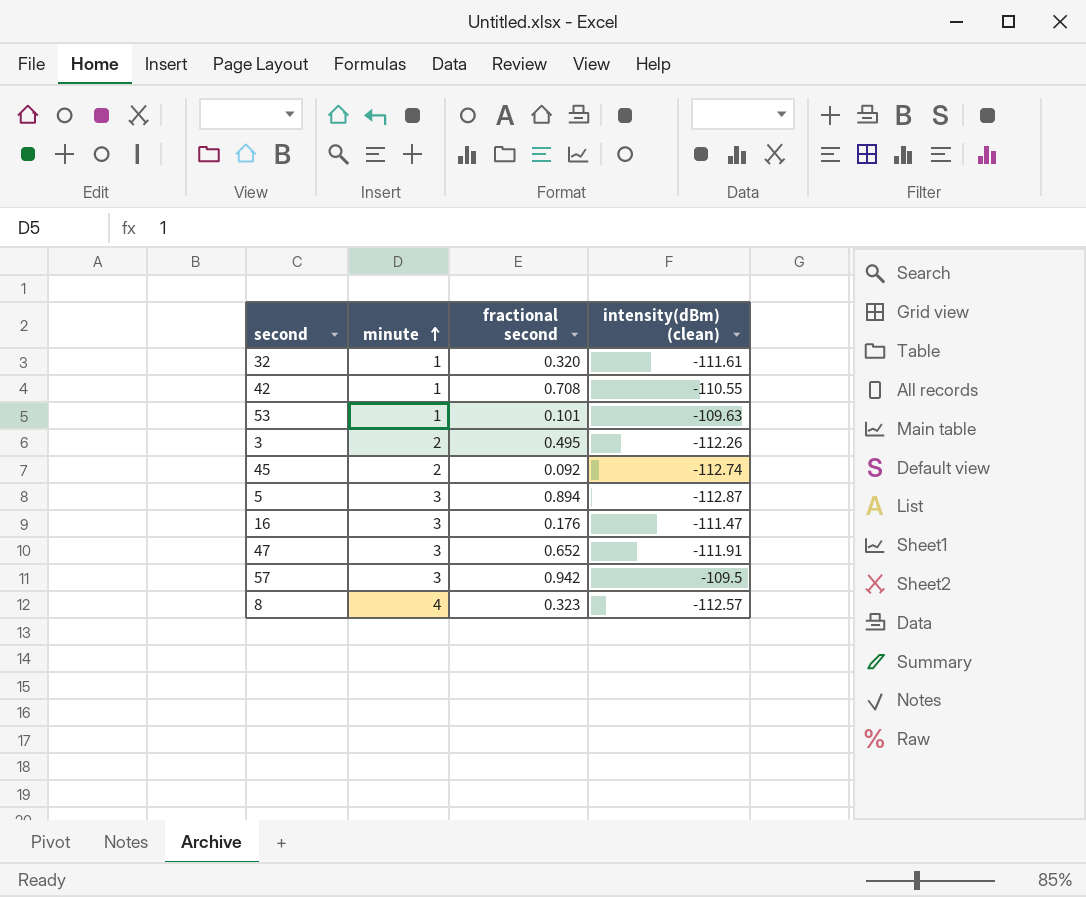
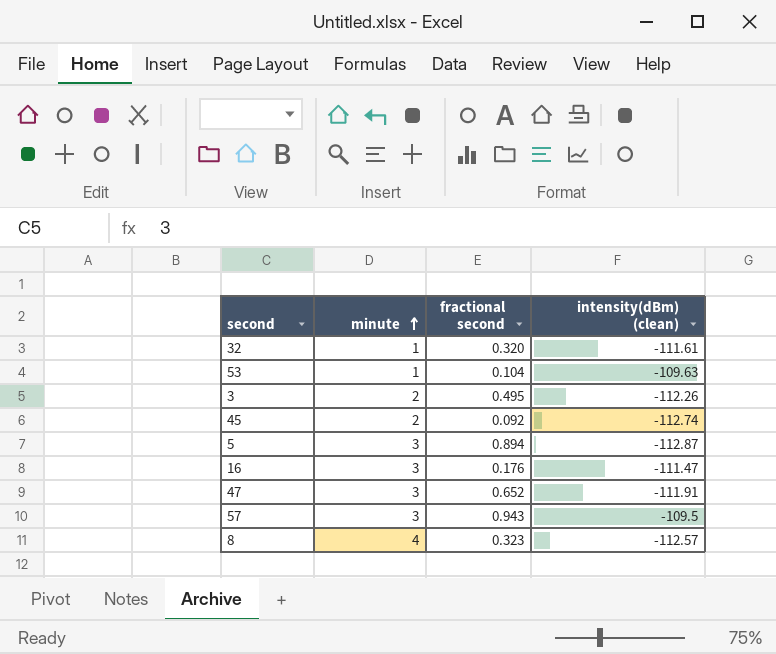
row 42: 1 | 0.708 | -110.55 -> none
53 | fractional second: 0.101 -> 0.104
57 | fractional second: 0.942 -> 0.943

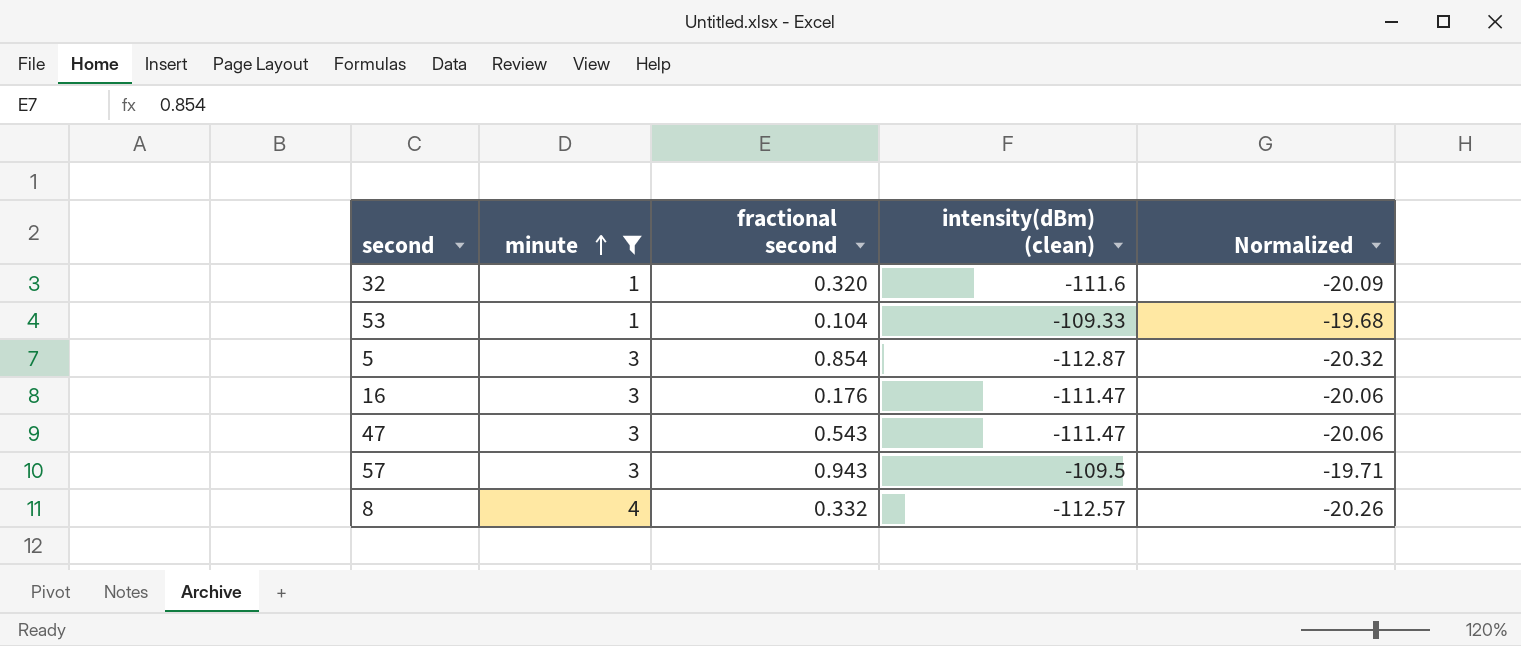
filter: none -> minute != 2
column Normalized | formula: none -> [intensity(dBm) (clean)] * 0.18
32 | intensity(dBm) (clean): -111.61 -> -111.6
53 | intensity(dBm) (clean): -109.63 -> -109.33
5 | fractional second: 0.894 -> 0.854
47 | fractional second: 0.652 -> 0.543
47 | intensity(dBm) (clean): -111.91 -> -111.47
8 | fractional second: 0.323 -> 0.332

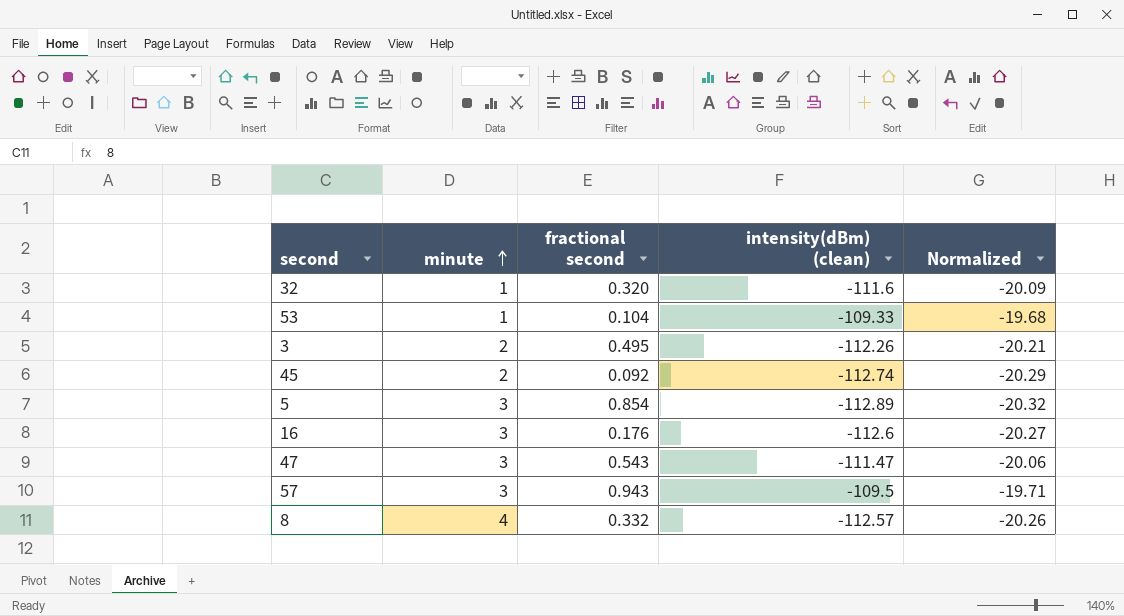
filter: minute != 2 -> none
5 | intensity(dBm) (clean): -112.87 -> -112.89
16 | intensity(dBm) (clean): -111.47 -> -112.6
16 | Normalized: -20.06 -> -20.27

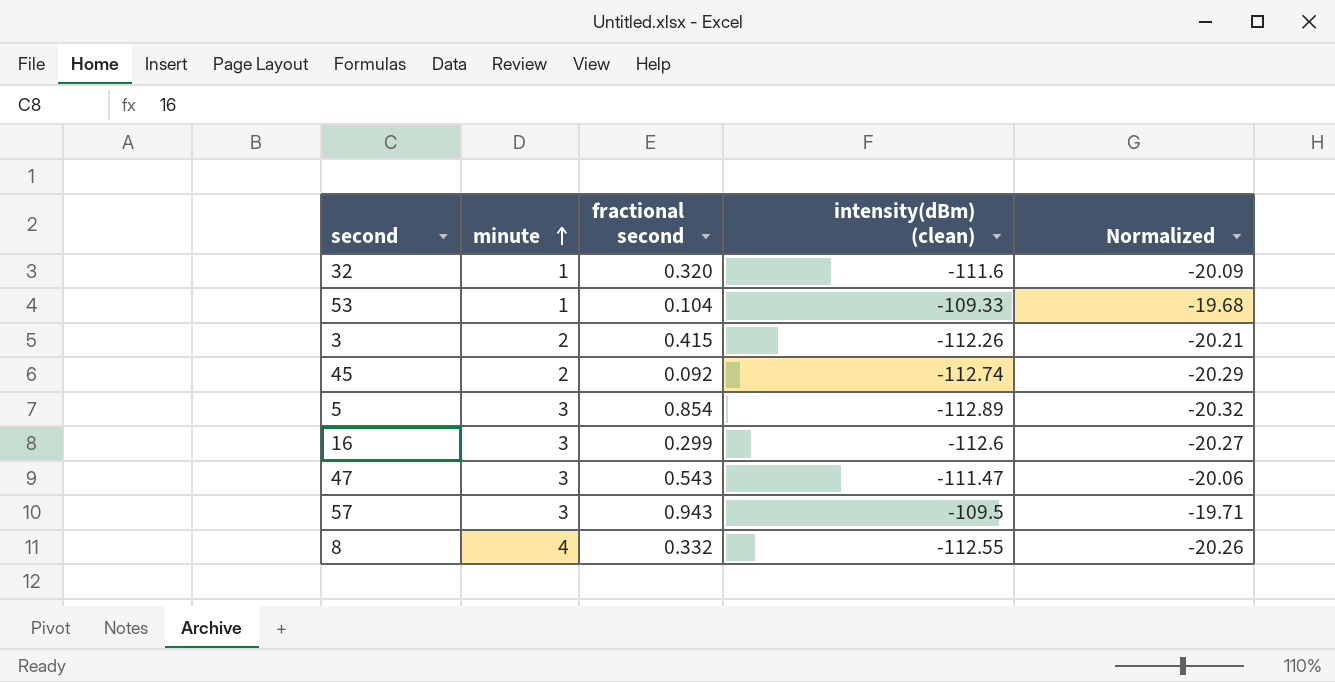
3 | fractional second: 0.495 -> 0.415
16 | fractional second: 0.176 -> 0.299
8 | intensity(dBm) (clean): -112.57 -> -112.55

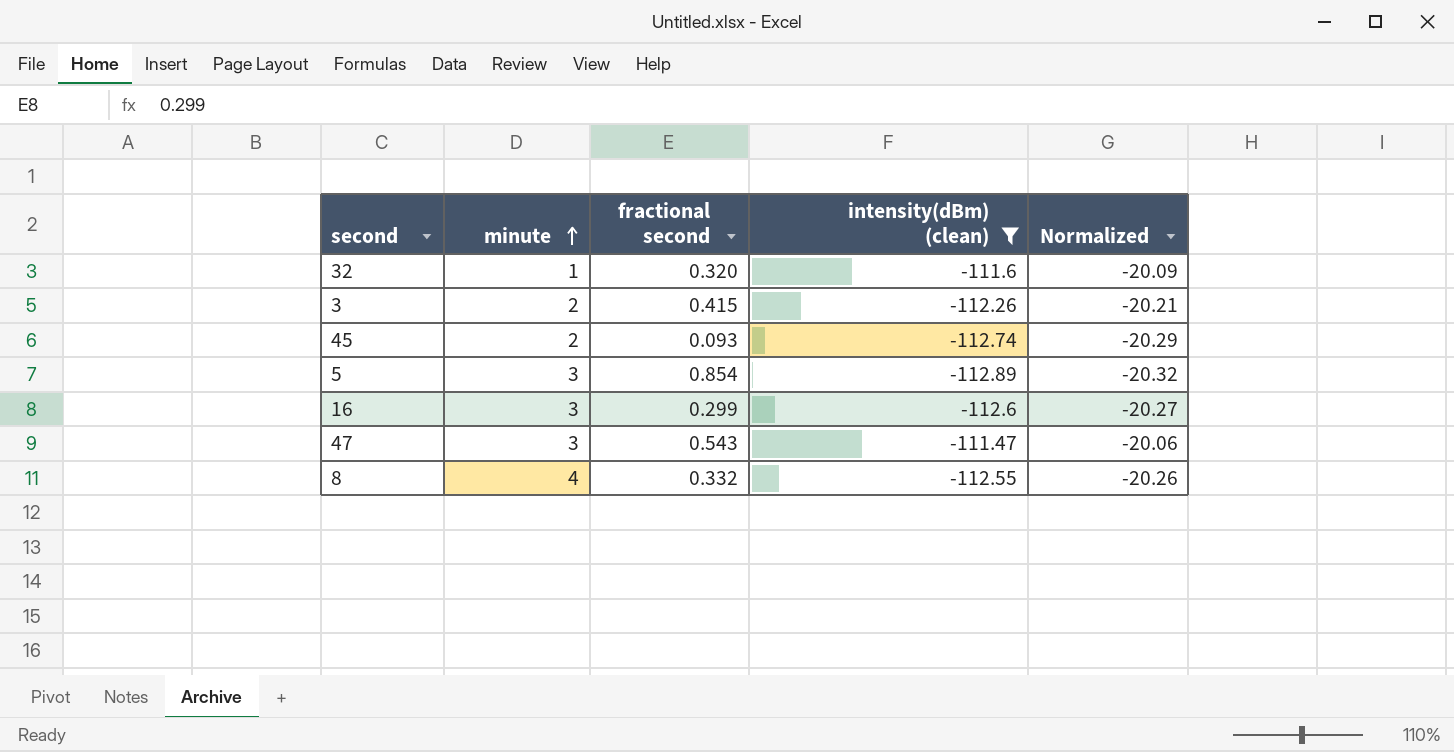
filter: none -> intensity(dBm) (clean) <= -111.47
45 | fractional second: 0.092 -> 0.093

